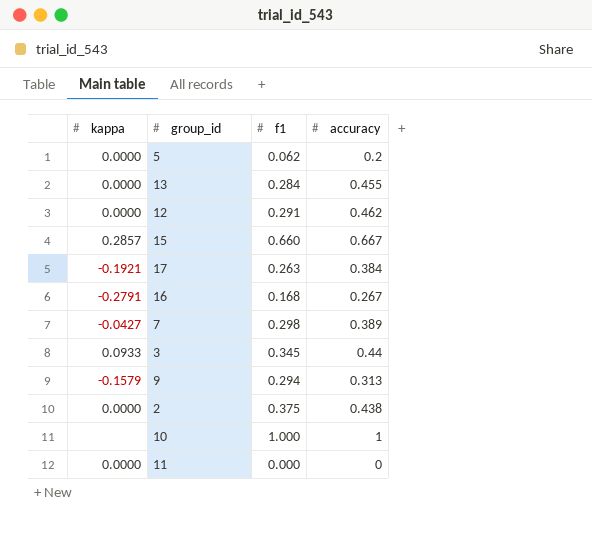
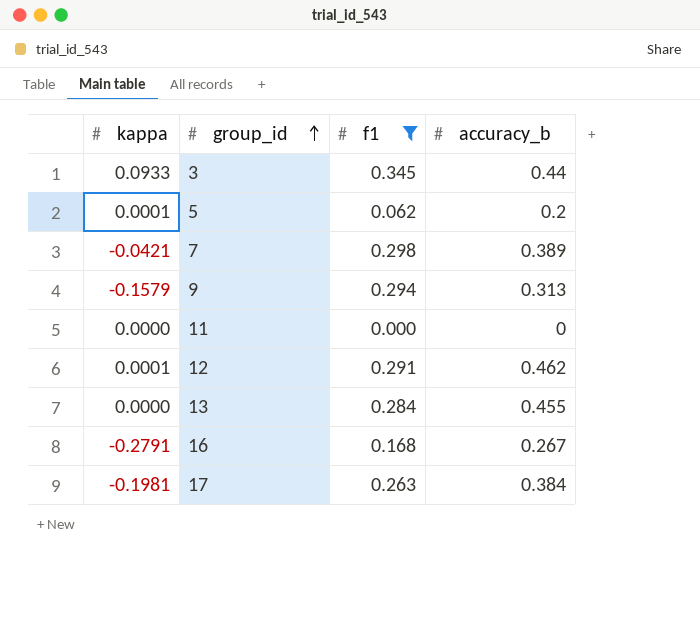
filter: none -> f1 <= 0.345
row order: none -> group_id ascending
column name: accuracy -> accuracy_b
5 | kappa: 0.0000 -> 0.0001
7 | kappa: -0.0427 -> -0.0421
12 | kappa: 0.0000 -> 0.0001
17 | kappa: -0.1921 -> -0.1981

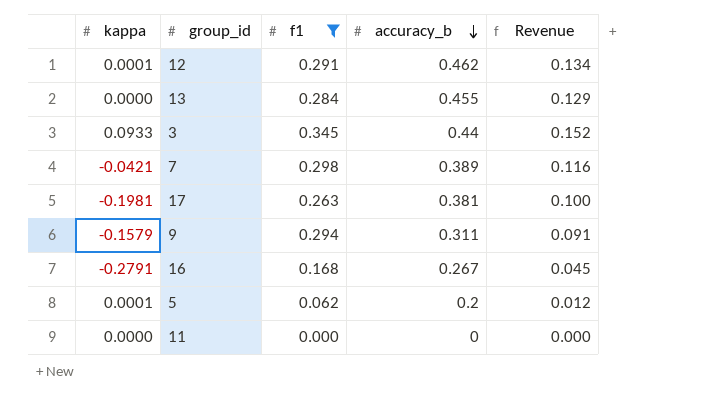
row order: group_id ascending -> accuracy_b descending
column Revenue | formula: none -> [f1] * [accuracy_b]
17 | accuracy_b: 0.384 -> 0.381
9 | accuracy_b: 0.313 -> 0.311

